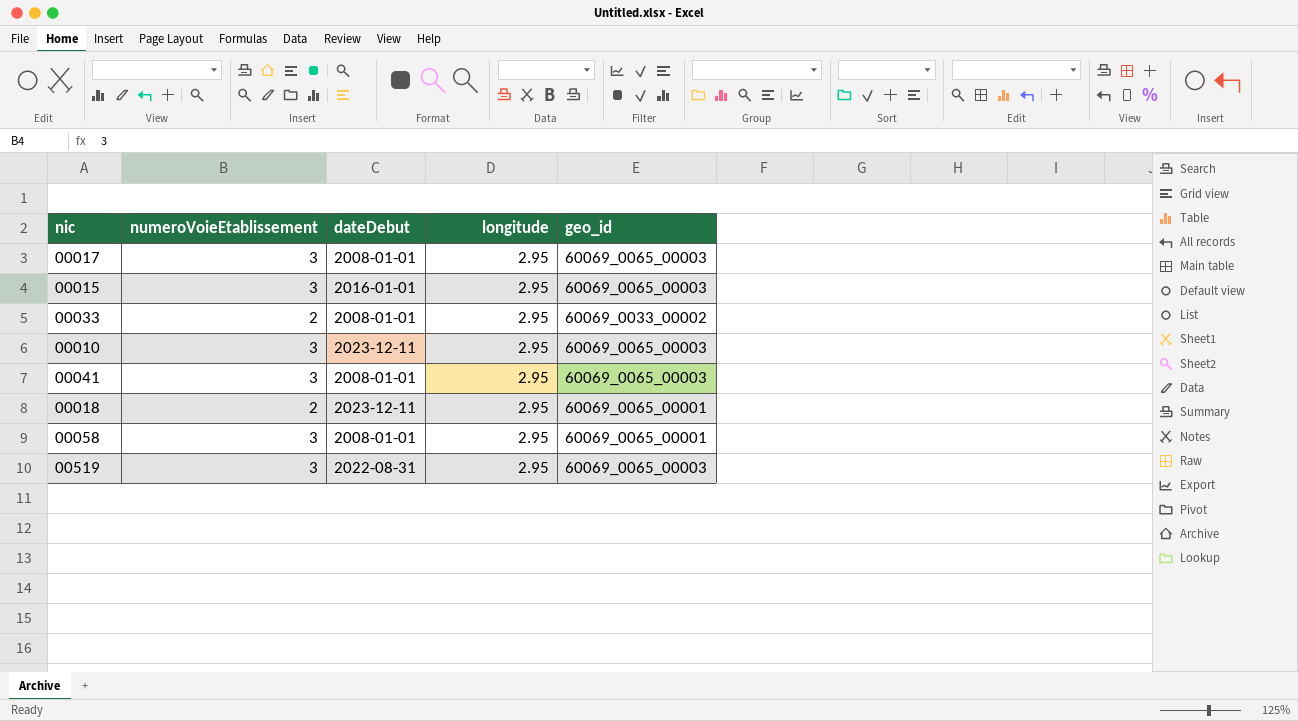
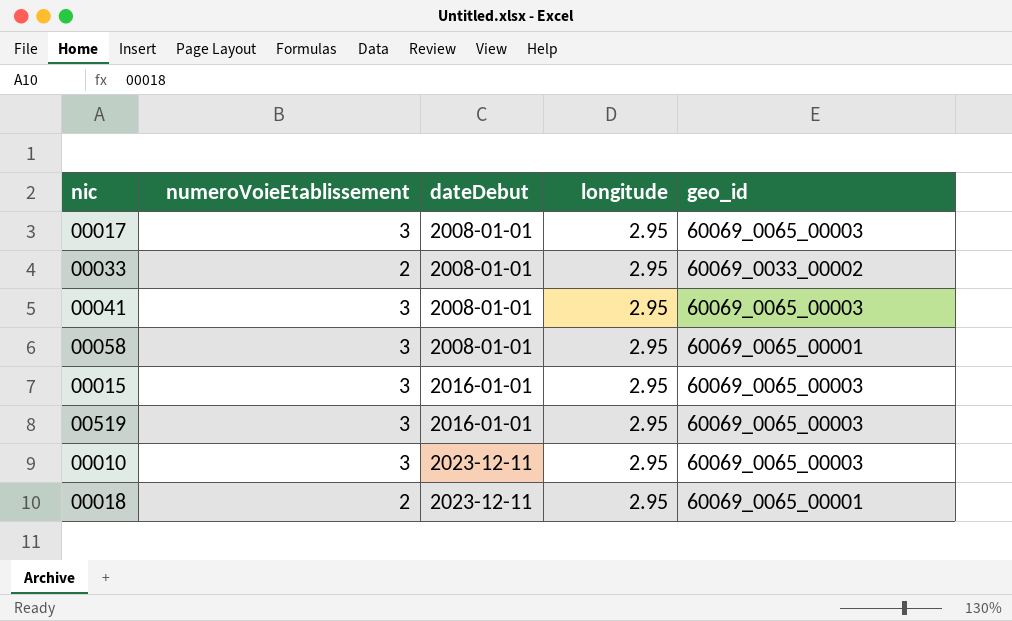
row order: none -> dateDebut ascending
00519 | dateDebut: 2022-08-31 -> 2016-01-01

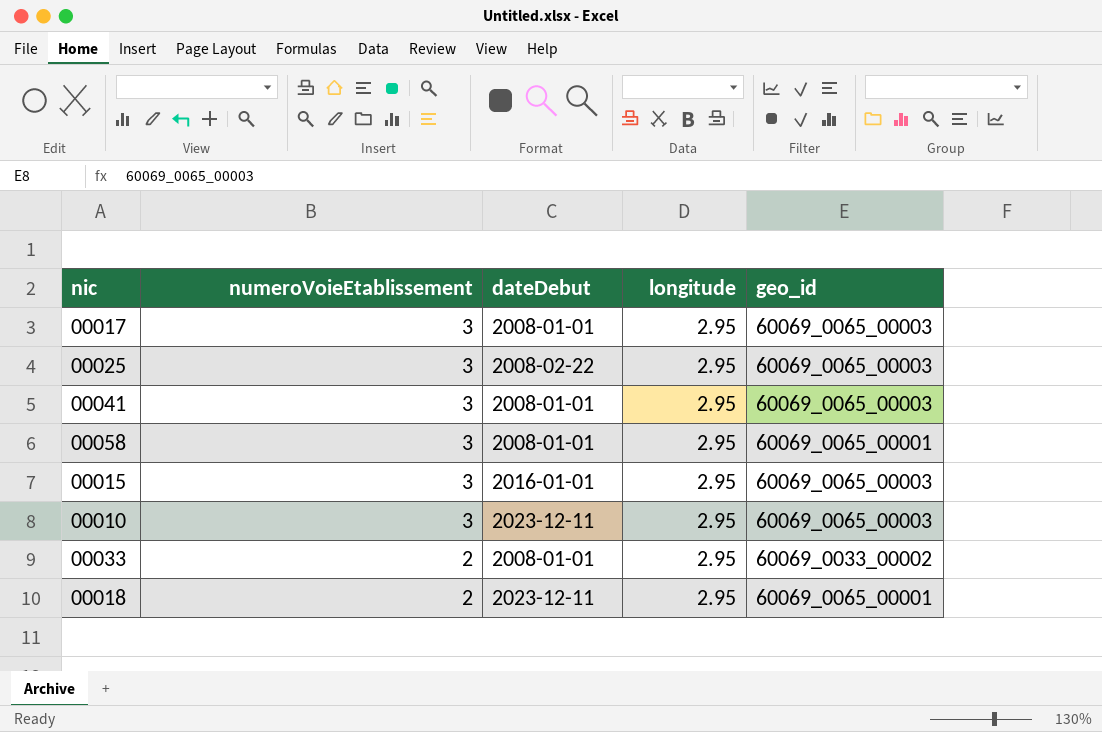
row order: dateDebut ascending -> numeroVoieEtablissement descending
row 00519: 3 | 2016-01-01 | 2.95 | 60069_0065_00003 -> none
row 00025: none -> 3 | 2008-02-22 | 2.95 | 60069_0065_00003

